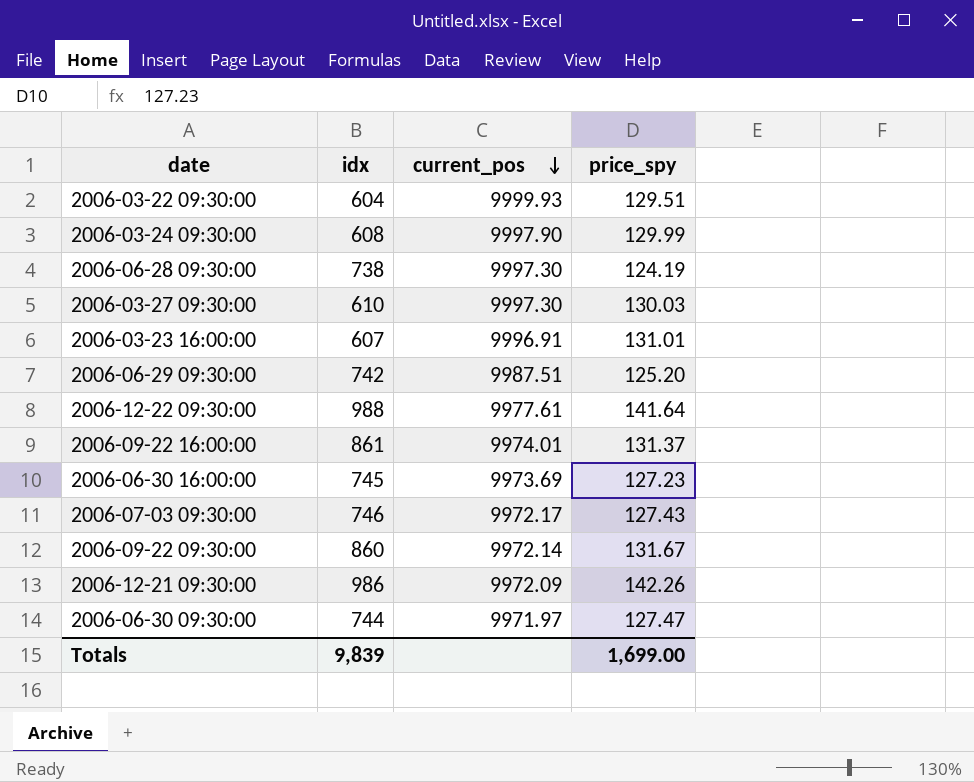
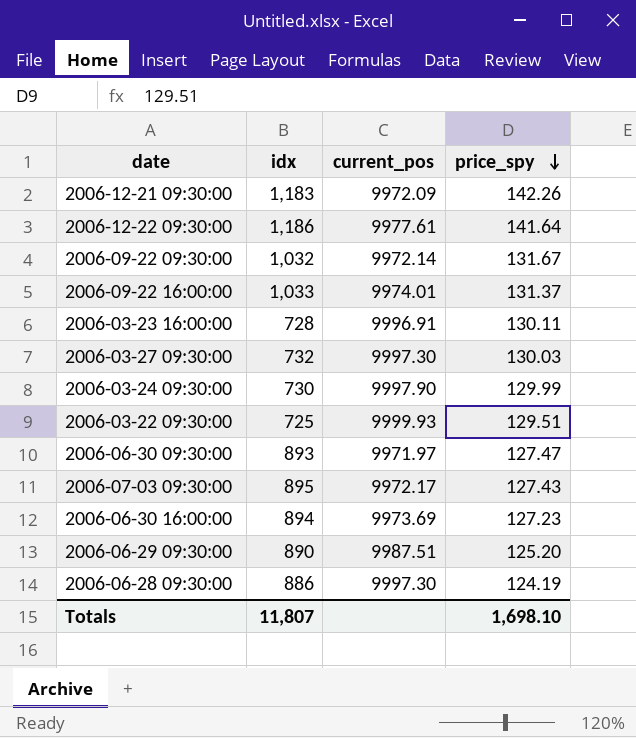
row order: current_pos descending -> price_spy descending
2006-12-21 09:30:00 | idx: 986 -> 1,183
2006-12-22 09:30:00 | idx: 988 -> 1,186
2006-09-22 09:30:00 | idx: 860 -> 1,032
2006-09-22 16:00:00 | idx: 861 -> 1,033
2006-03-23 16:00:00 | idx: 607 -> 728
2006-03-23 16:00:00 | price_spy: 131.01 -> 130.11
2006-03-27 09:30:00 | idx: 610 -> 732
2006-03-24 09:30:00 | idx: 608 -> 730
2006-03-22 09:30:00 | idx: 604 -> 725
2006-06-30 09:30:00 | idx: 744 -> 893
2006-07-03 09:30:00 | idx: 746 -> 895
2006-06-30 16:00:00 | idx: 745 -> 894
2006-06-29 09:30:00 | idx: 742 -> 890
2006-06-28 09:30:00 | idx: 738 -> 886
Totals | idx: 9,839 -> 11,807
Totals | price_spy: 1,699.00 -> 1,698.10

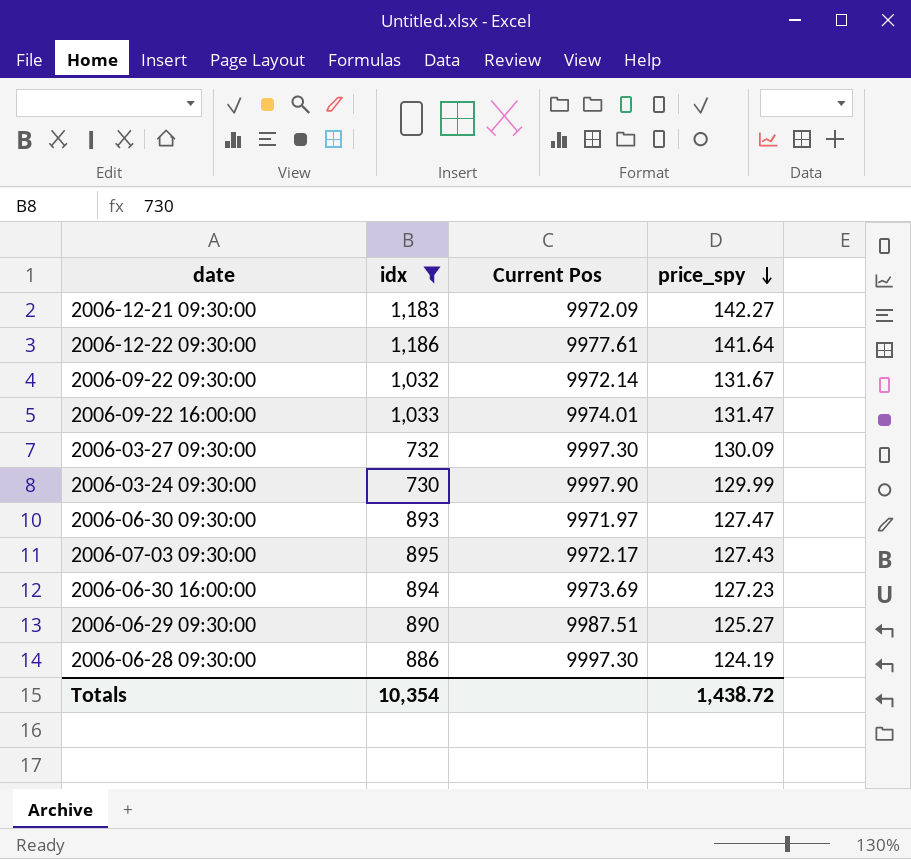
filter: none -> idx >= 730
column name: current_pos -> Current Pos
2006-12-21 09:30:00 | price_spy: 142.26 -> 142.27
2006-09-22 16:00:00 | price_spy: 131.37 -> 131.47
2006-03-27 09:30:00 | price_spy: 130.03 -> 130.09
2006-06-29 09:30:00 | price_spy: 125.20 -> 125.27
Totals | idx: 11,807 -> 10,354
Totals | price_spy: 1,698.10 -> 1,438.72

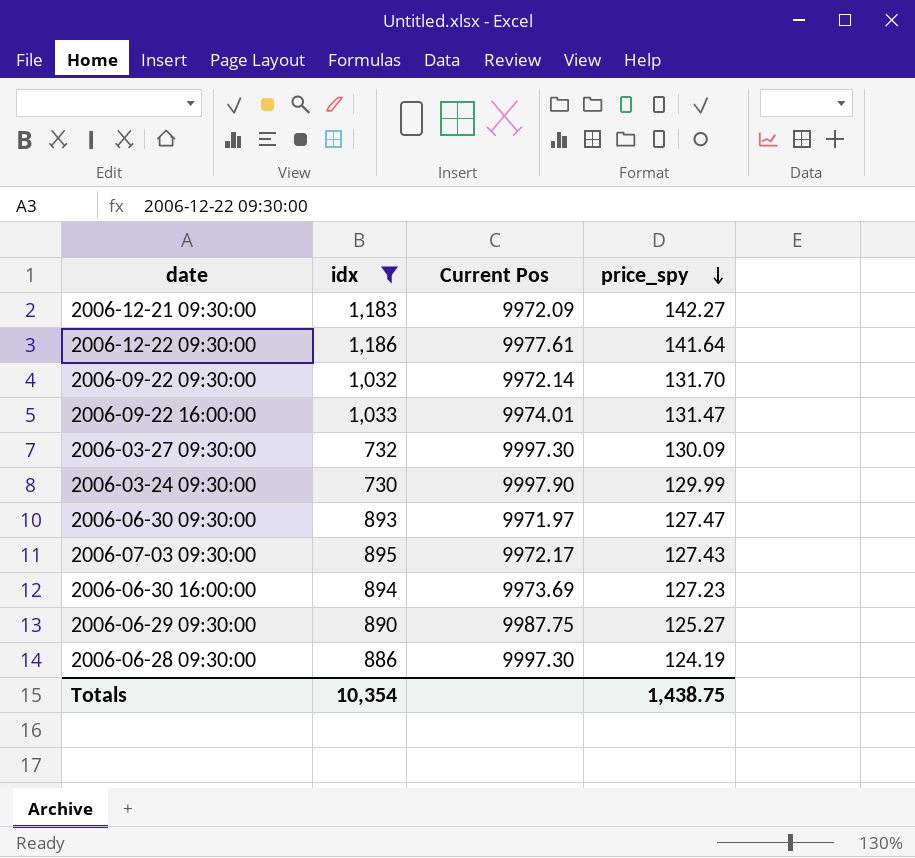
2006-09-22 09:30:00 | price_spy: 131.67 -> 131.70
2006-06-29 09:30:00 | Current Pos: 9987.51 -> 9987.75
Totals | price_spy: 1,438.72 -> 1,438.75

